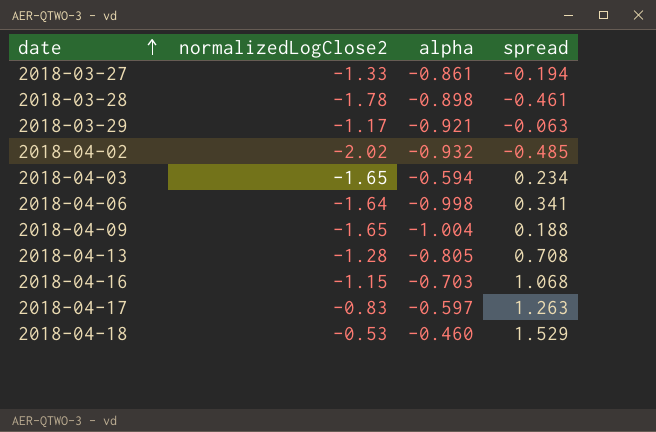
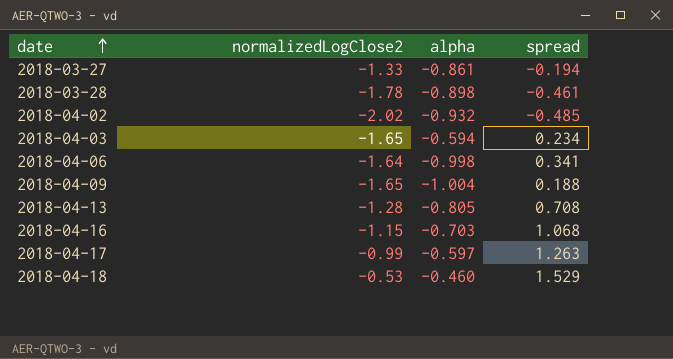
row 2018-03-29: -1.17 | -0.921 | -0.063 -> none
2018-04-17 | normalizedLogClose2: -0.83 -> -0.99

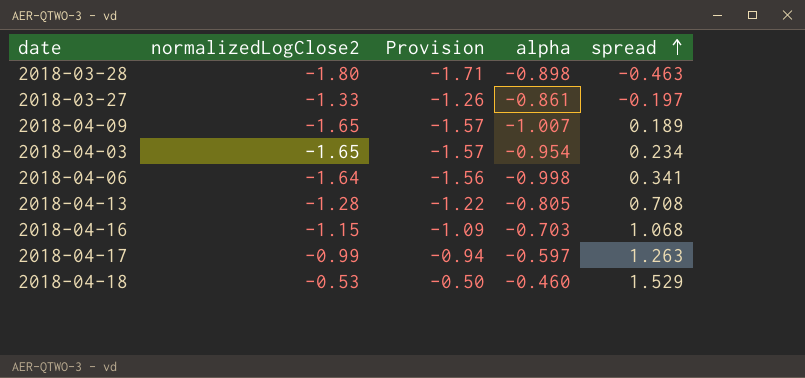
row order: date ascending -> spread ascending
column Provision | formula: none -> [normalizedLogClose2] * 0.95
row 2018-04-02: -2.02 | -0.932 | -0.485 -> none
2018-03-28 | normalizedLogClose2: -1.78 -> -1.80
2018-03-28 | spread: -0.461 -> -0.463
2018-03-27 | spread: -0.194 -> -0.197
2018-04-09 | alpha: -1.004 -> -1.007
2018-04-09 | spread: 0.188 -> 0.189
2018-04-03 | alpha: -0.594 -> -0.954

